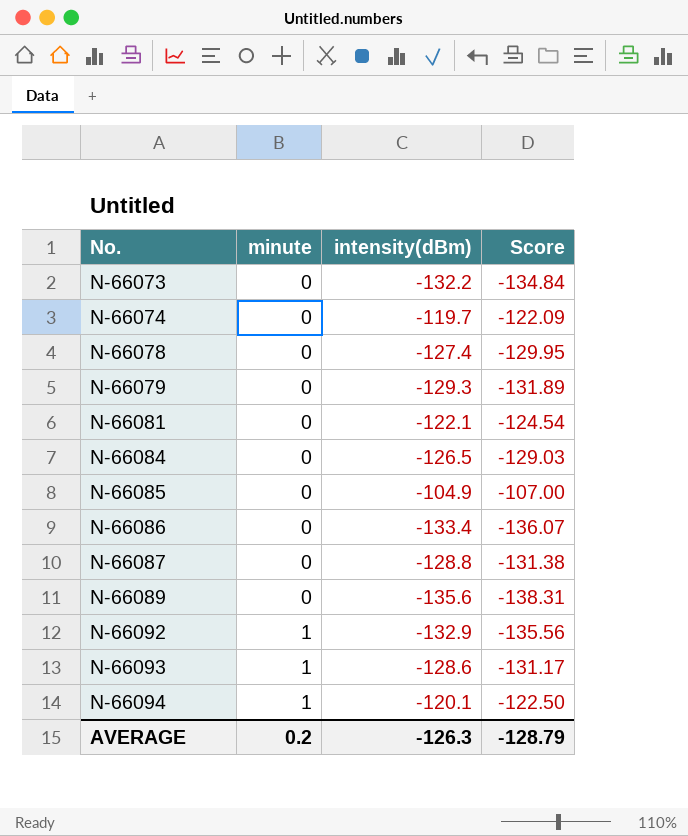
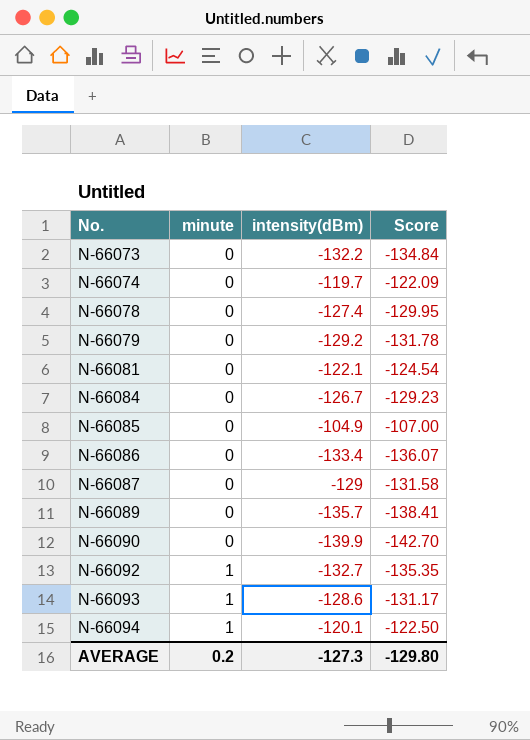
N-66079 | intensity(dBm): -129.3 -> -129.2
N-66079 | Score: -131.89 -> -131.78
N-66084 | intensity(dBm): -126.5 -> -126.7
N-66084 | Score: -129.03 -> -129.23
N-66087 | intensity(dBm): -128.8 -> -129
N-66087 | Score: -131.38 -> -131.58
N-66089 | intensity(dBm): -135.6 -> -135.7
N-66089 | Score: -138.31 -> -138.41
row N-66090: none -> 0 | -139.9 | -142.70
N-66092 | intensity(dBm): -132.9 -> -132.7
N-66092 | Score: -135.56 -> -135.35
AVERAGE | intensity(dBm): -126.3 -> -127.3
AVERAGE | Score: -128.79 -> -129.80

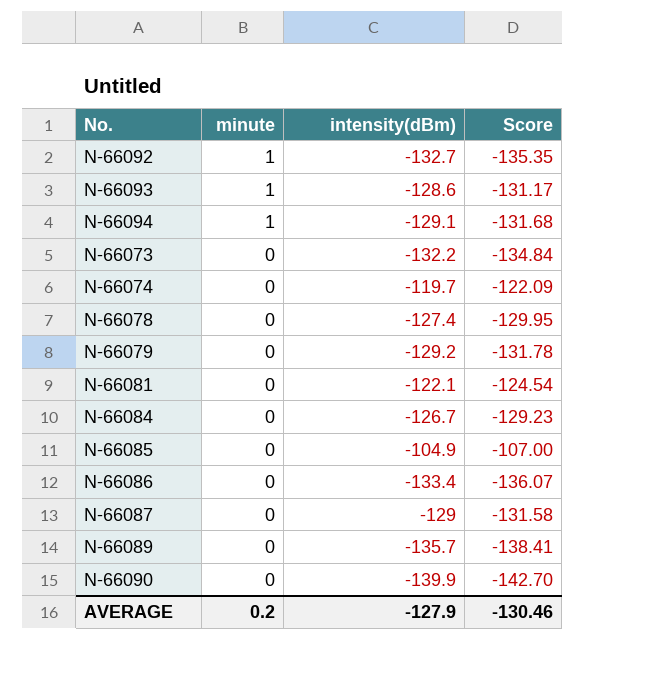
row order: No. ascending -> minute descending
N-66094 | intensity(dBm): -120.1 -> -129.1
N-66094 | Score: -122.50 -> -131.68
AVERAGE | intensity(dBm): -127.3 -> -127.9
AVERAGE | Score: -129.80 -> -130.46

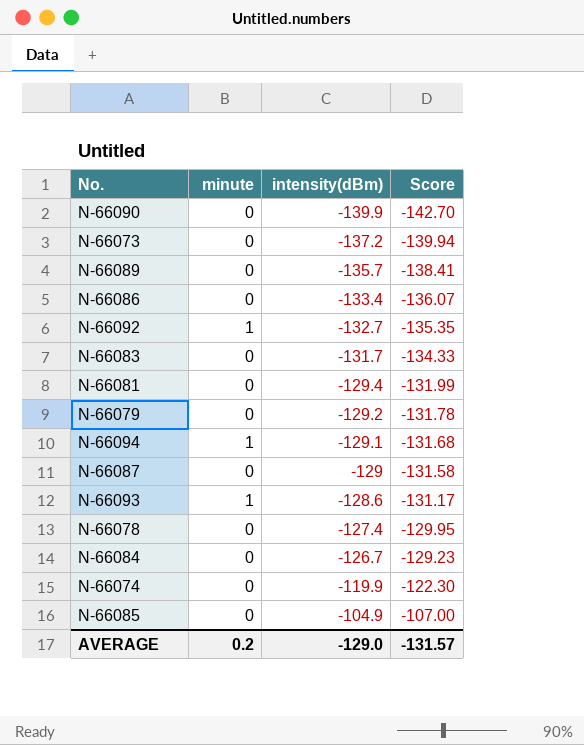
row order: minute descending -> intensity(dBm) ascending
N-66073 | intensity(dBm): -132.2 -> -137.2
N-66073 | Score: -134.84 -> -139.94
row N-66083: none -> 0 | -131.7 | -134.33
N-66081 | intensity(dBm): -122.1 -> -129.4
N-66081 | Score: -124.54 -> -131.99
N-66074 | intensity(dBm): -119.7 -> -119.9
N-66074 | Score: -122.09 -> -122.30
AVERAGE | intensity(dBm): -127.9 -> -129.0
AVERAGE | Score: -130.46 -> -131.57

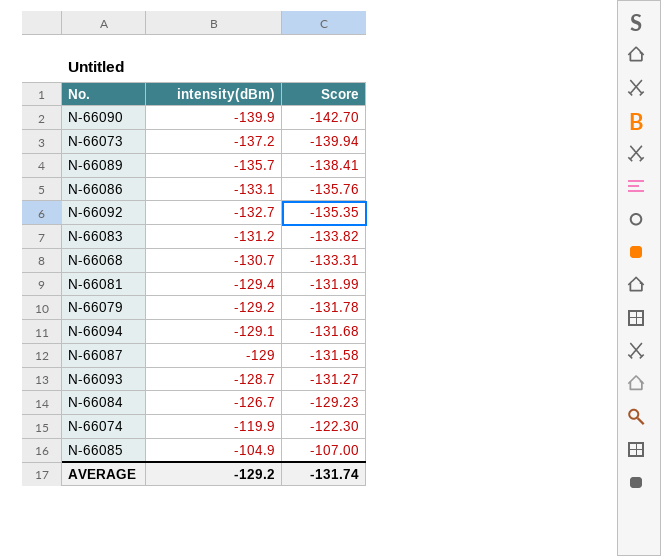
column minute | position: 2 -> none
row N-66078: 0 | -127.4 | -129.95 -> none
N-66086 | intensity(dBm): -133.4 -> -133.1
N-66086 | Score: -136.07 -> -135.76
N-66083 | intensity(dBm): -131.7 -> -131.2
N-66083 | Score: -134.33 -> -133.82
row N-66068: none -> -130.7 | -133.31
N-66093 | intensity(dBm): -128.6 -> -128.7
N-66093 | Score: -131.17 -> -131.27
AVERAGE | intensity(dBm): -129.0 -> -129.2
AVERAGE | Score: -131.57 -> -131.74

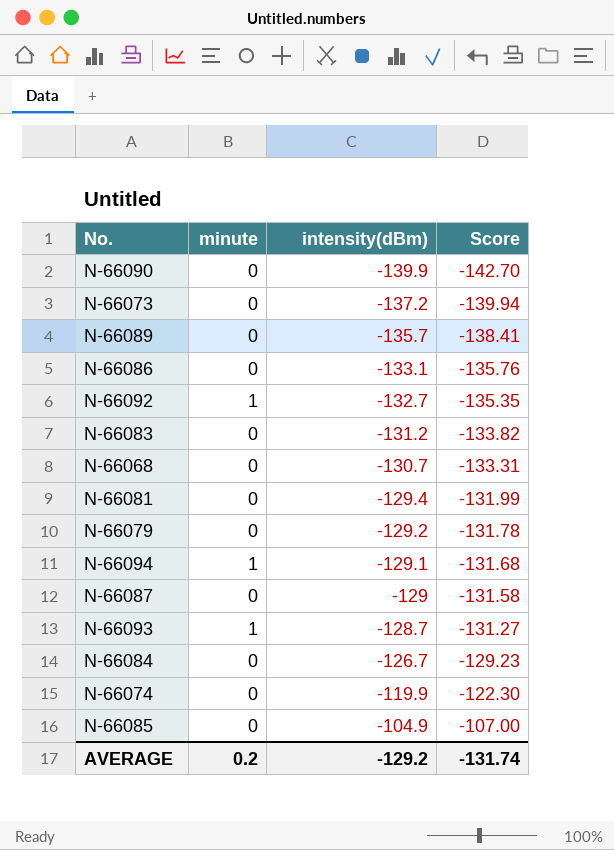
column minute | position: none -> 2

